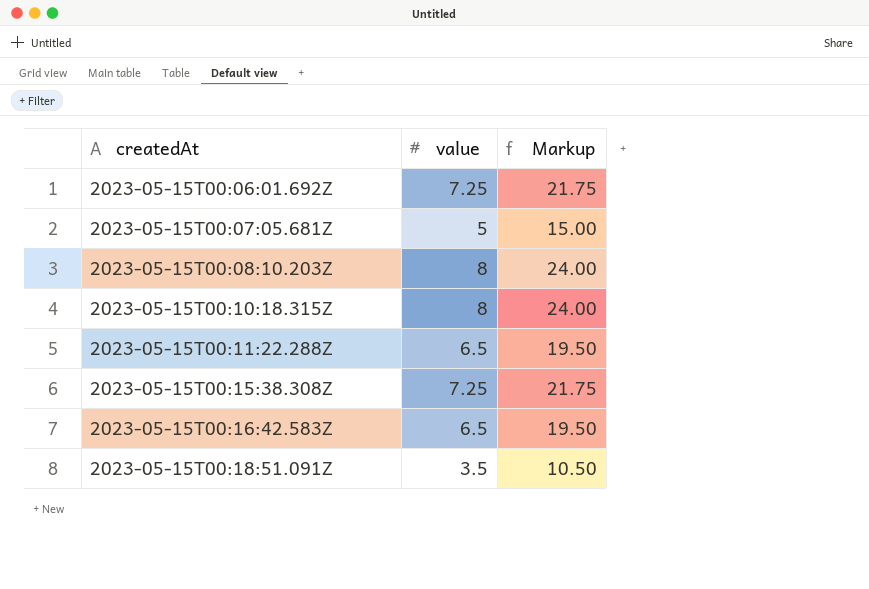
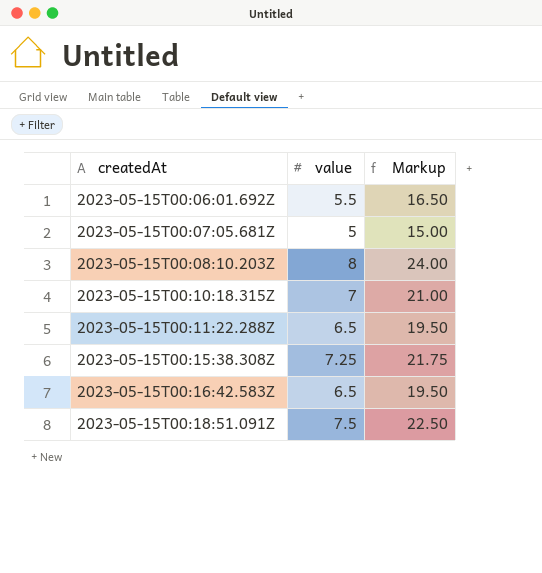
2023-05-15T00:06:01.692Z | value: 7.25 -> 5.5
2023-05-15T00:06:01.692Z | Markup: 21.75 -> 16.50
2023-05-15T00:10:18.315Z | value: 8 -> 7
2023-05-15T00:10:18.315Z | Markup: 24.00 -> 21.00
2023-05-15T00:18:51.091Z | value: 3.5 -> 7.5
2023-05-15T00:18:51.091Z | Markup: 10.50 -> 22.50

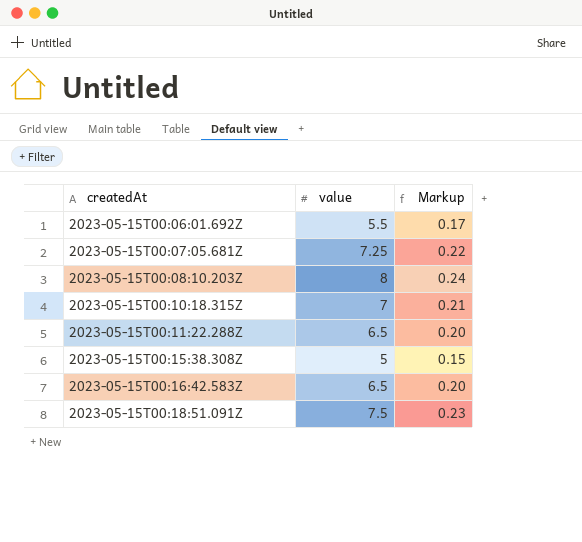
column Markup | formula: [value] * 3 -> [value] * 0.03
2023-05-15T00:07:05.681Z | value: 5 -> 7.25
2023-05-15T00:15:38.308Z | value: 7.25 -> 5

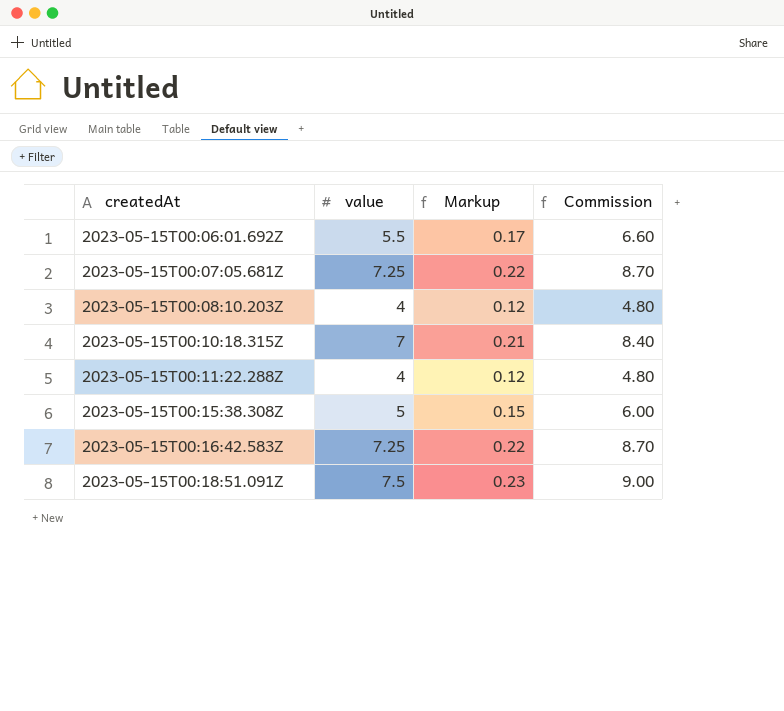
column Commission | formula: none -> [value] * 1.2
2023-05-15T00:08:10.203Z | value: 8 -> 4
2023-05-15T00:08:10.203Z | Markup: 0.24 -> 0.12
2023-05-15T00:11:22.288Z | value: 6.5 -> 4
2023-05-15T00:11:22.288Z | Markup: 0.20 -> 0.12
2023-05-15T00:16:42.583Z | value: 6.5 -> 7.25
2023-05-15T00:16:42.583Z | Markup: 0.20 -> 0.22

